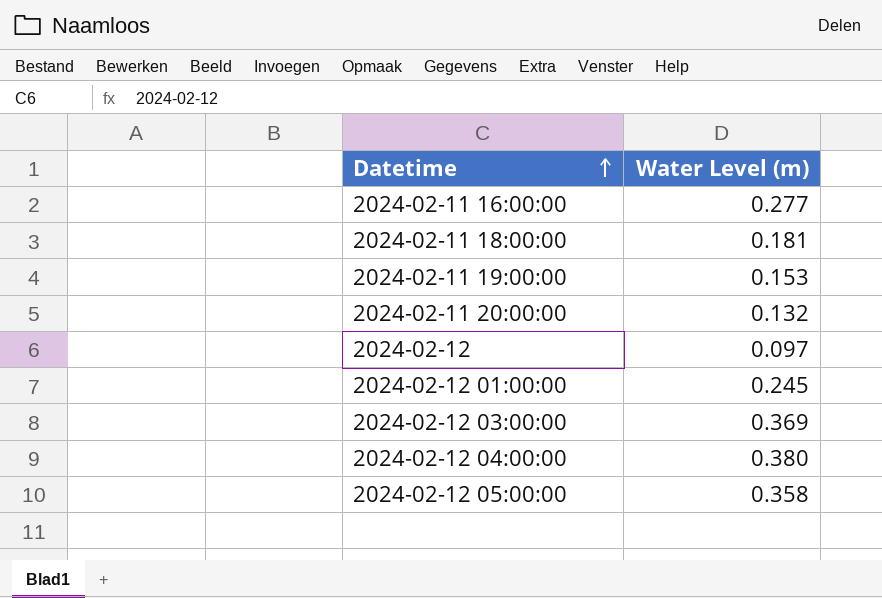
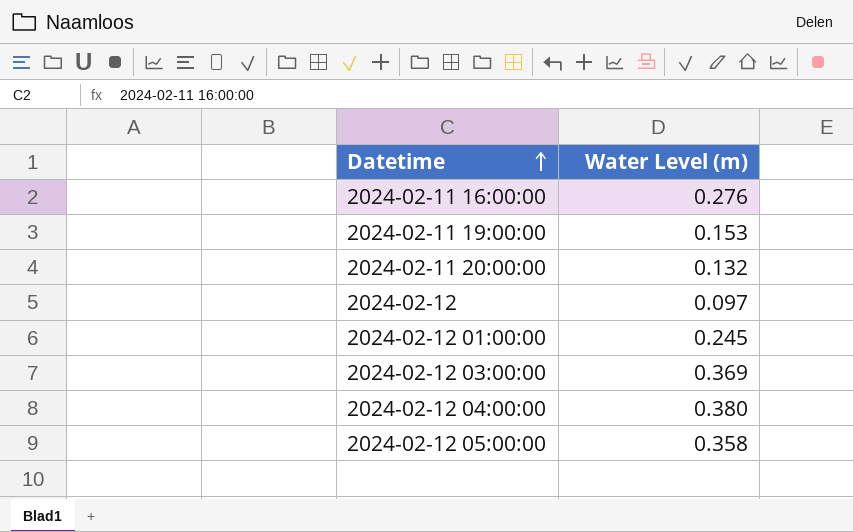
row 2024-02-11 18:00:00: 0.181 -> none
2024-02-11 16:00:00 | Water Level (m): 0.277 -> 0.276

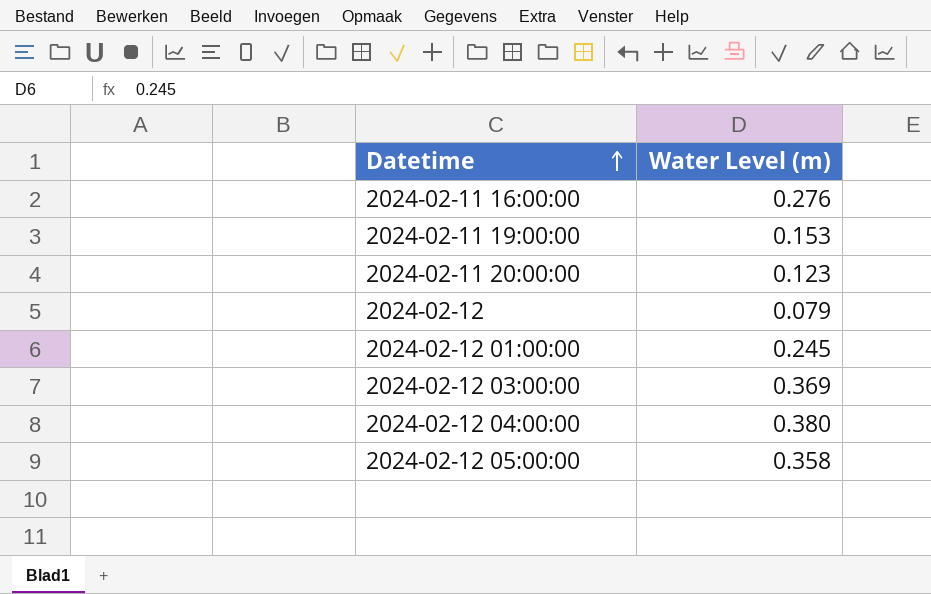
2024-02-11 20:00:00 | Water Level (m): 0.132 -> 0.123
2024-02-12 | Water Level (m): 0.097 -> 0.079

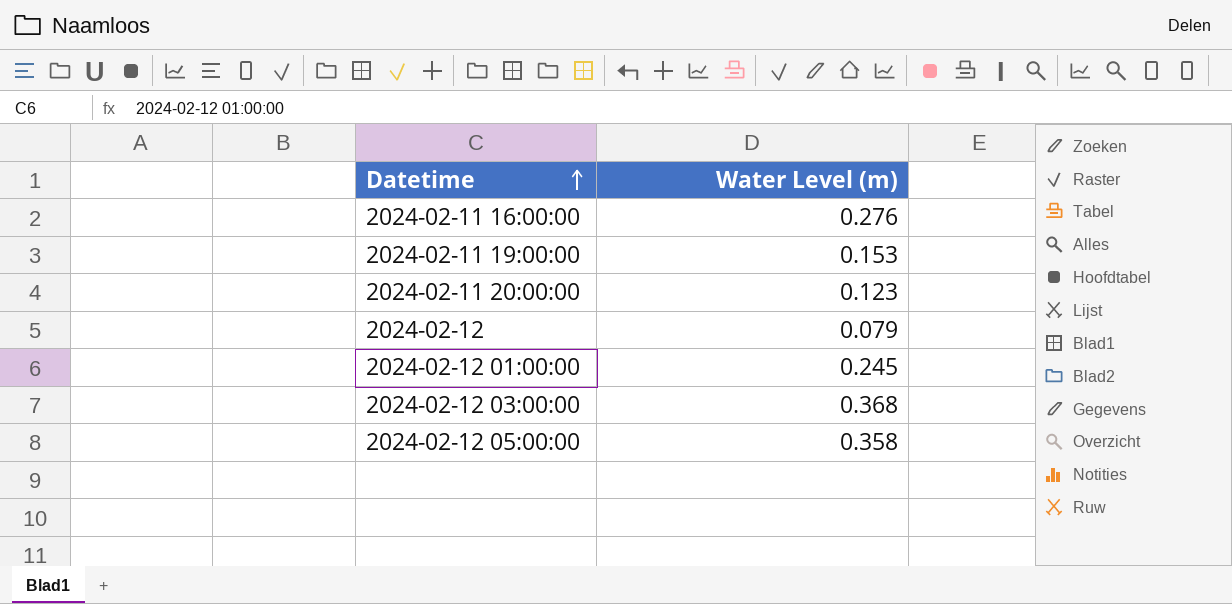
row 2024-02-12 04:00:00: 0.380 -> none
2024-02-12 03:00:00 | Water Level (m): 0.369 -> 0.368

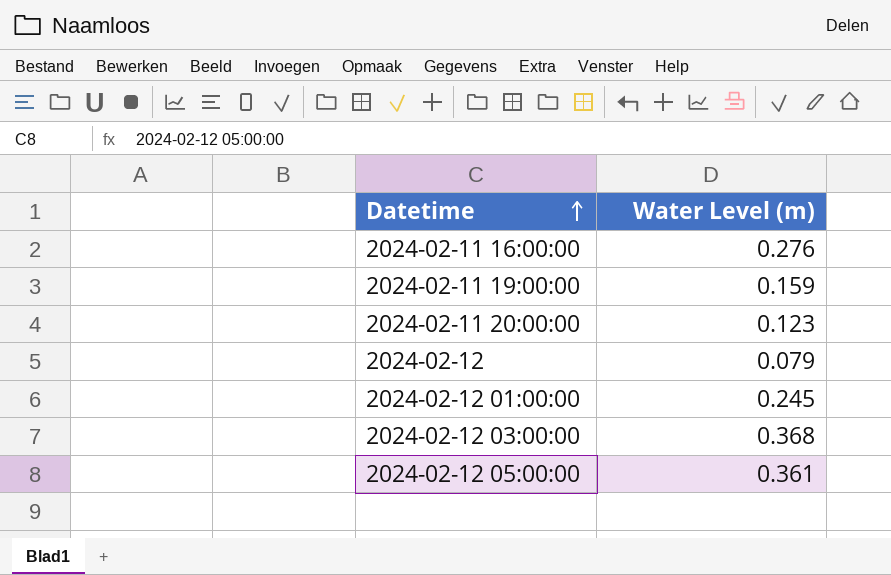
2024-02-11 19:00:00 | Water Level (m): 0.153 -> 0.159
2024-02-12 05:00:00 | Water Level (m): 0.358 -> 0.361

